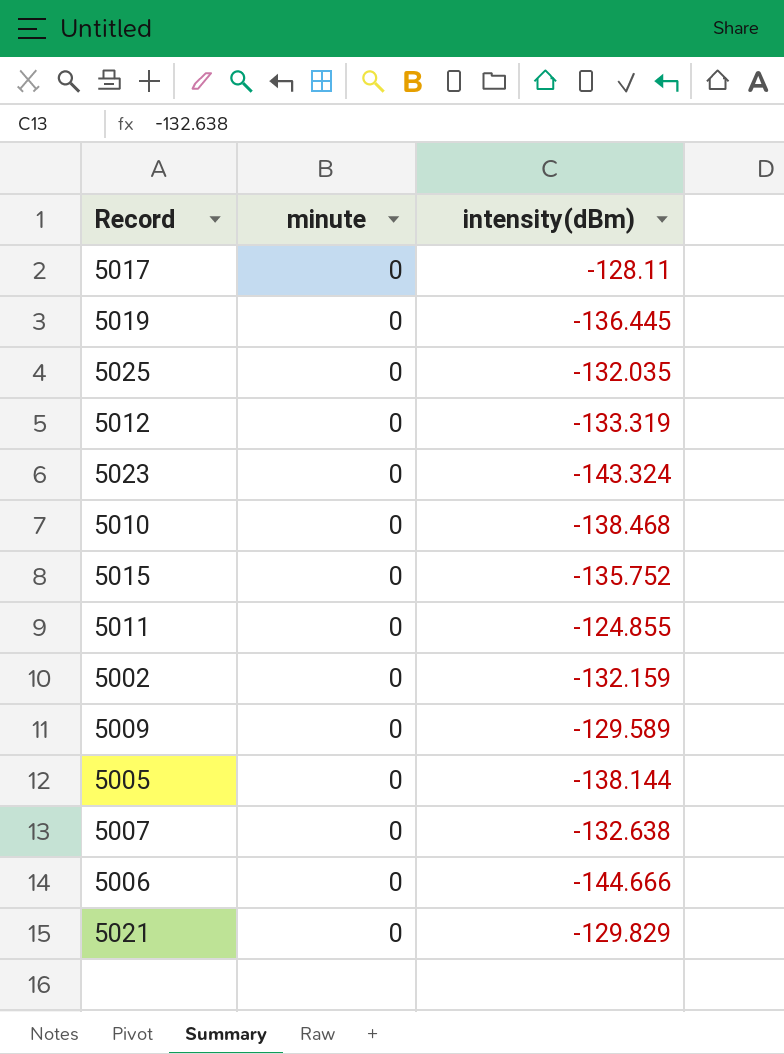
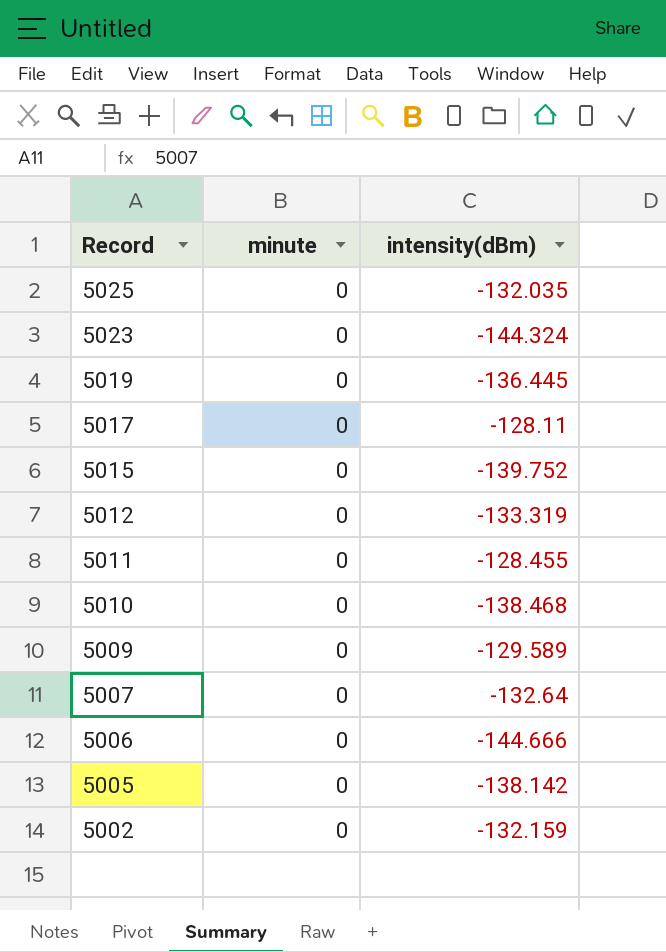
row order: none -> Record descending
row 5021: 0 | -129.829 -> none
5023 | intensity(dBm): -143.324 -> -144.324
5015 | intensity(dBm): -135.752 -> -139.752
5011 | intensity(dBm): -124.855 -> -128.455
5007 | intensity(dBm): -132.638 -> -132.64
5005 | intensity(dBm): -138.144 -> -138.142

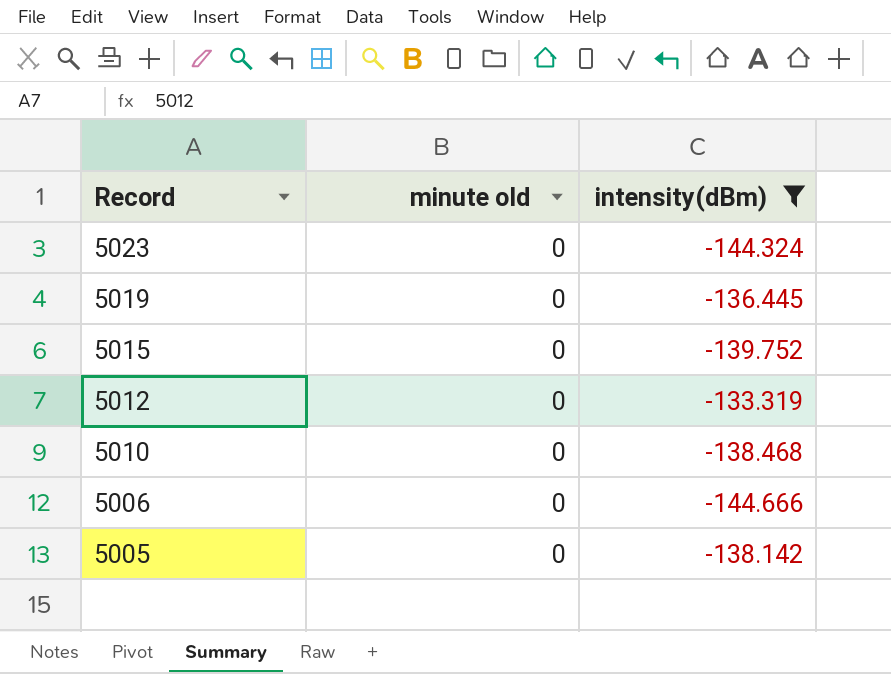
filter: none -> intensity(dBm) <= -133.319
column name: minute -> minute old

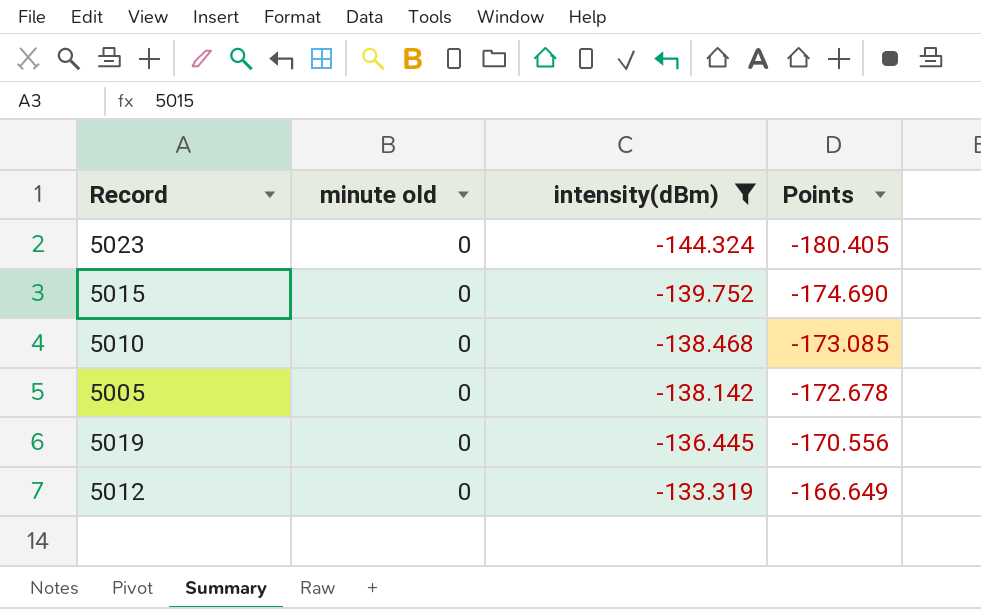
row order: Record descending -> intensity(dBm) ascending
column Points | formula: none -> [intensity(dBm)] * 1.25
row 5006: 0 | -144.666 -> none

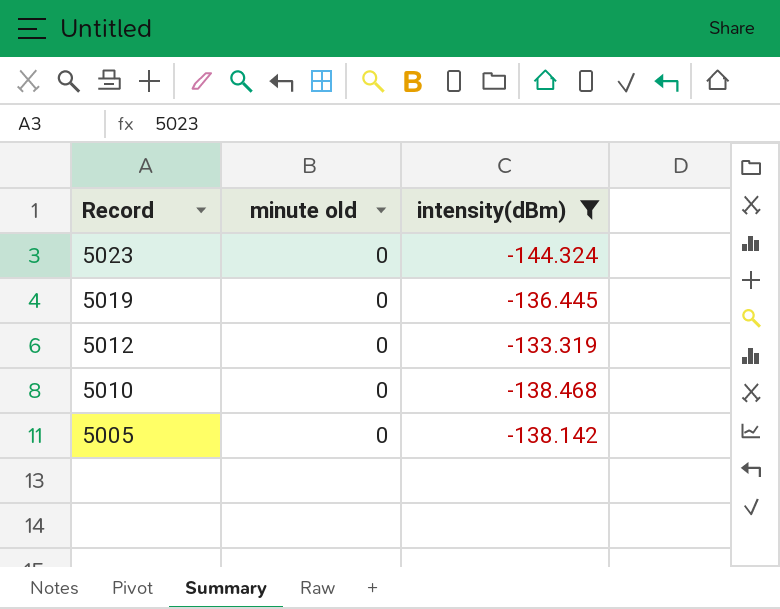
row order: intensity(dBm) ascending -> Record descending
column Points | formula: [intensity(dBm)] * 1.25 -> none
row 5015: 0 | -139.752 | -174.690 -> none

